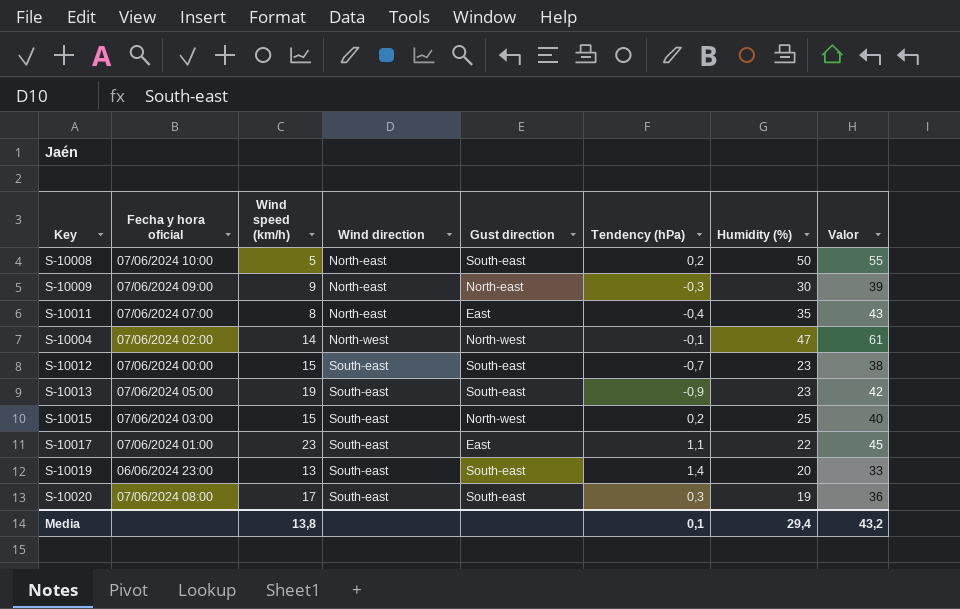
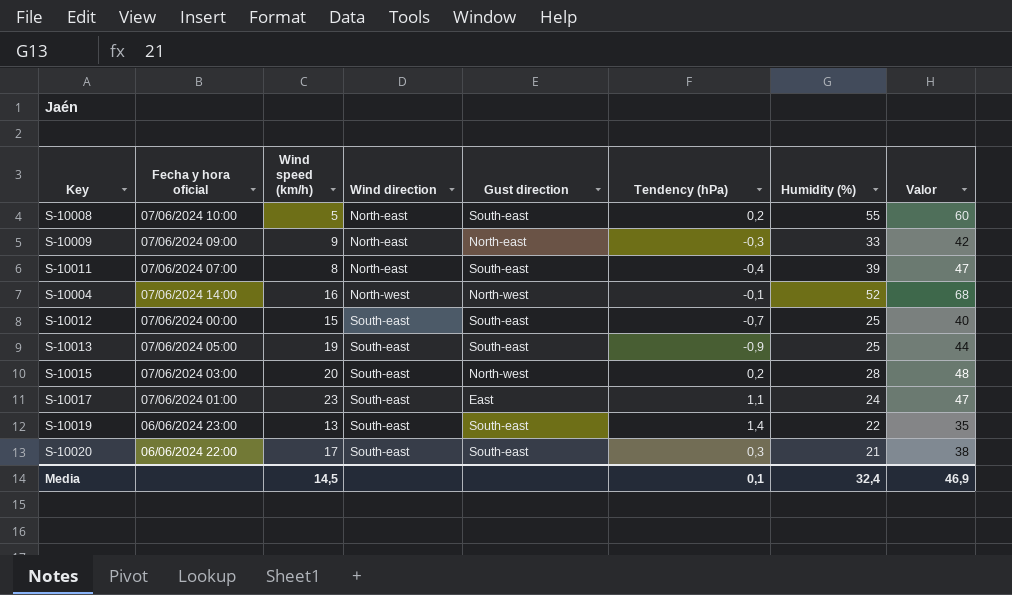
S-10008 | Humidity (%): 50 -> 55
S-10008 | Valor: 55 -> 60
S-10009 | Humidity (%): 30 -> 33
S-10009 | Valor: 39 -> 42
S-10011 | Gust direction: East -> South-east
S-10011 | Humidity (%): 35 -> 39
S-10011 | Valor: 43 -> 47
S-10004 | Fecha y hora oficial: 07/06/2024 02:00 -> 07/06/2024 14:00
S-10004 | Wind speed (km/h): 14 -> 16
S-10004 | Humidity (%): 47 -> 52
S-10004 | Valor: 61 -> 68
S-10012 | Humidity (%): 23 -> 25
S-10012 | Valor: 38 -> 40
S-10013 | Humidity (%): 23 -> 25
S-10013 | Valor: 42 -> 44
S-10015 | Wind speed (km/h): 15 -> 20
S-10015 | Humidity (%): 25 -> 28
S-10015 | Valor: 40 -> 48
S-10017 | Humidity (%): 22 -> 24
S-10017 | Valor: 45 -> 47
S-10019 | Humidity (%): 20 -> 22
S-10019 | Valor: 33 -> 35
S-10020 | Fecha y hora oficial: 07/06/2024 08:00 -> 06/06/2024 22:00
S-10020 | Humidity (%): 19 -> 21
S-10020 | Valor: 36 -> 38
Media | Wind speed (km/h): 13,8 -> 14,5
Media | Humidity (%): 29,4 -> 32,4
Media | Valor: 43,2 -> 46,9

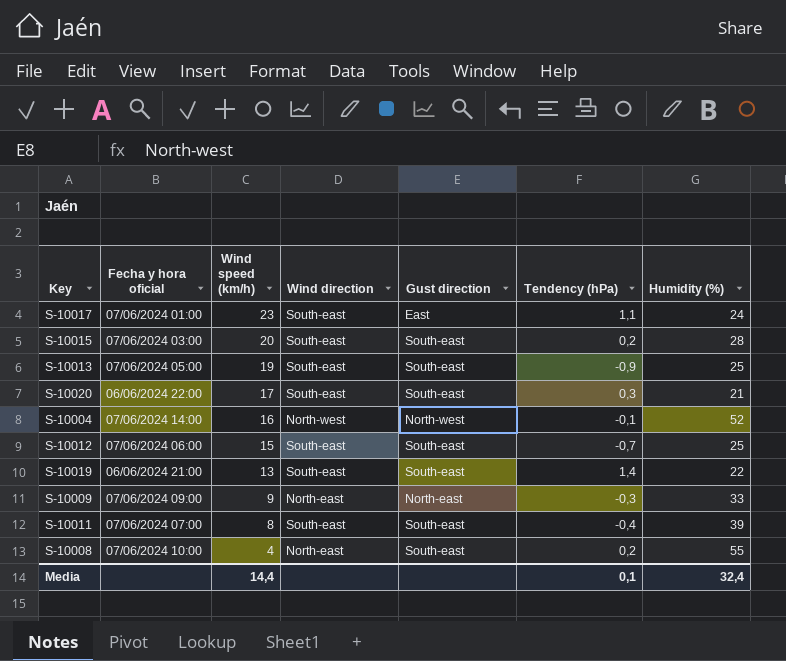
row order: Wind direction ascending -> Wind speed (km/h) descending
column Valor | formula: [Wind speed (km/h)] + [Humidity (%)] -> none
S-10015 | Gust direction: North-west -> South-east
S-10012 | Fecha y hora oficial: 07/06/2024 00:00 -> 07/06/2024 06:00
S-10019 | Fecha y hora oficial: 06/06/2024 23:00 -> 06/06/2024 21:00
S-10011 | Wind direction: North-east -> South-east
S-10008 | Wind speed (km/h): 5 -> 4
Media | Wind speed (km/h): 14,5 -> 14,4

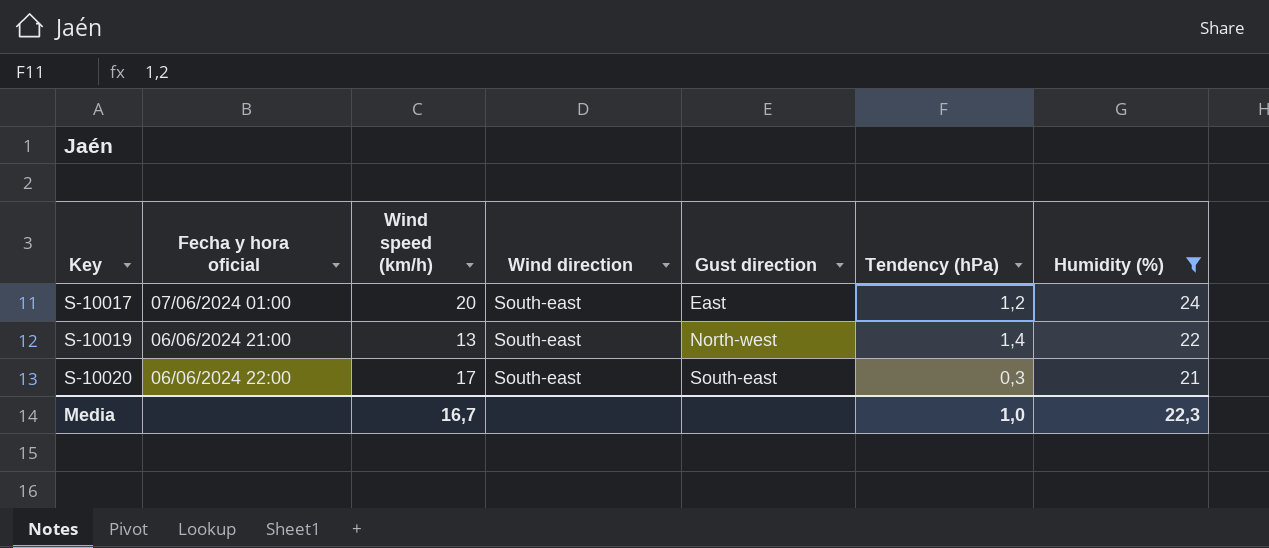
filter: none -> Humidity (%) <= 24
row order: Wind speed (km/h) descending -> Key ascending
S-10017 | Wind speed (km/h): 23 -> 20
S-10017 | Tendency (hPa): 1,1 -> 1,2
S-10019 | Gust direction: South-east -> North-west
Media | Wind speed (km/h): 14,4 -> 16,7
Media | Tendency (hPa): 0,1 -> 1,0
Media | Humidity (%): 32,4 -> 22,3

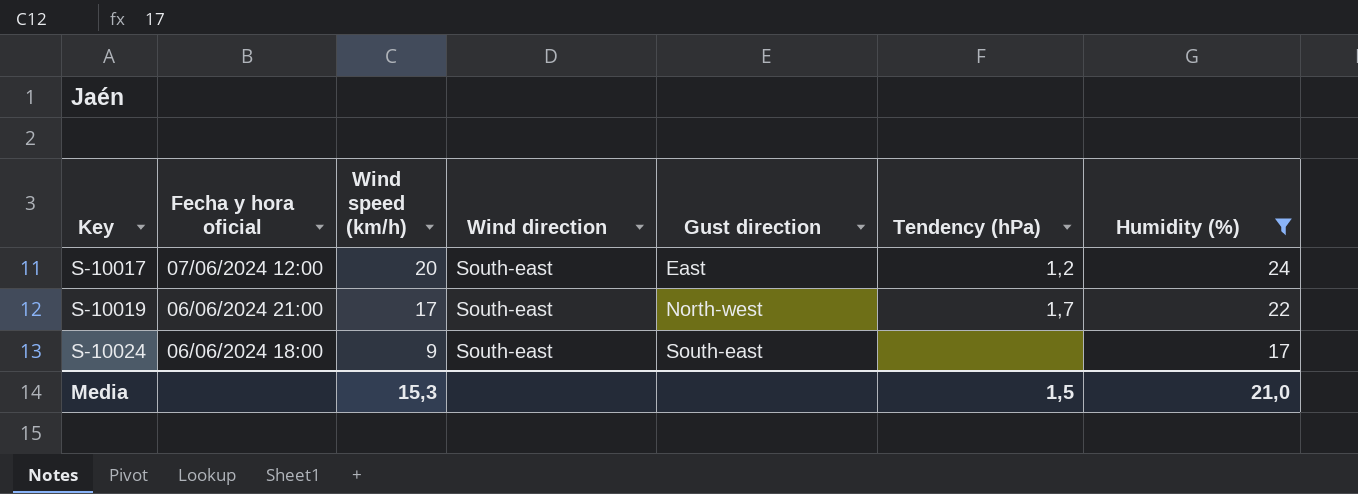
row S-10020: 06/06/2024 22:00 | 17 | South-east | South-east | 0,3 | 21 -> none
S-10017 | Fecha y hora oficial: 07/06/2024 01:00 -> 07/06/2024 12:00
S-10019 | Wind speed (km/h): 13 -> 17
S-10019 | Tendency (hPa): 1,4 -> 1,7
row S-10024: none -> 06/06/2024 18:00 | 9 | South-east | South-east | none | 17
Media | Wind speed (km/h): 16,7 -> 15,3
Media | Tendency (hPa): 1,0 -> 1,5
Media | Humidity (%): 22,3 -> 21,0

